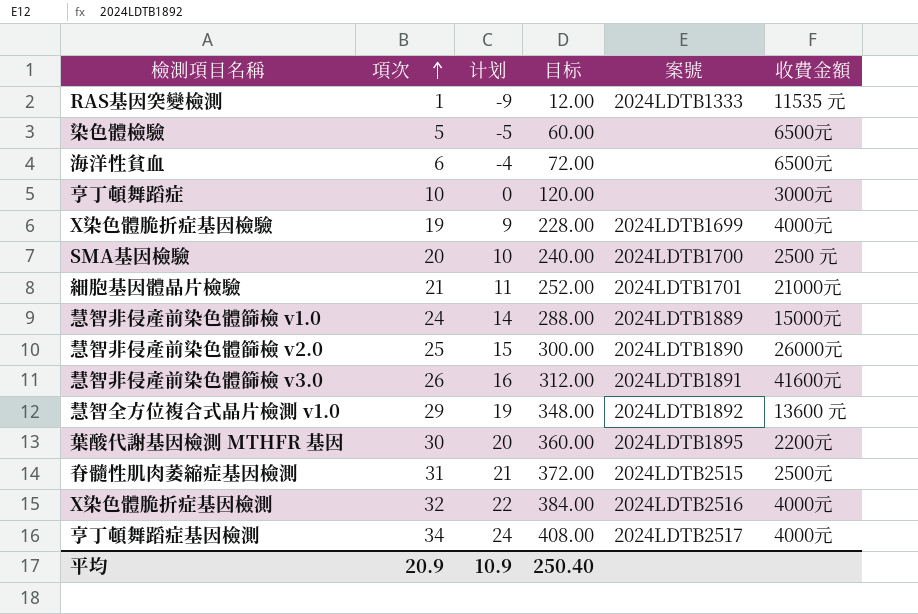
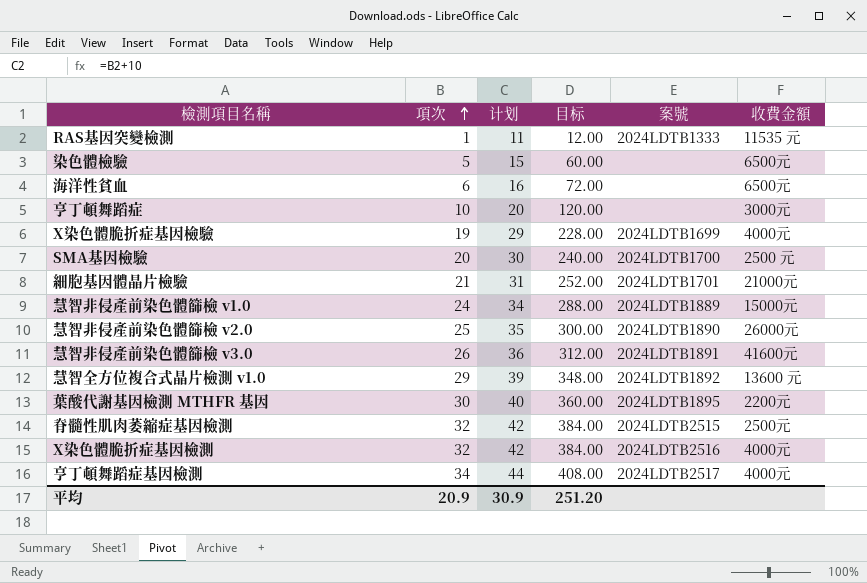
column 计划 | formula: [項次] - 10 -> [項次] + 10
脊髓性肌肉萎縮症基因檢測 | 項次: 31 -> 32
脊髓性肌肉萎縮症基因檢測 | 目标: 372.00 -> 384.00
平均 | 计划: 10.9 -> 30.9
平均 | 目标: 250.40 -> 251.20

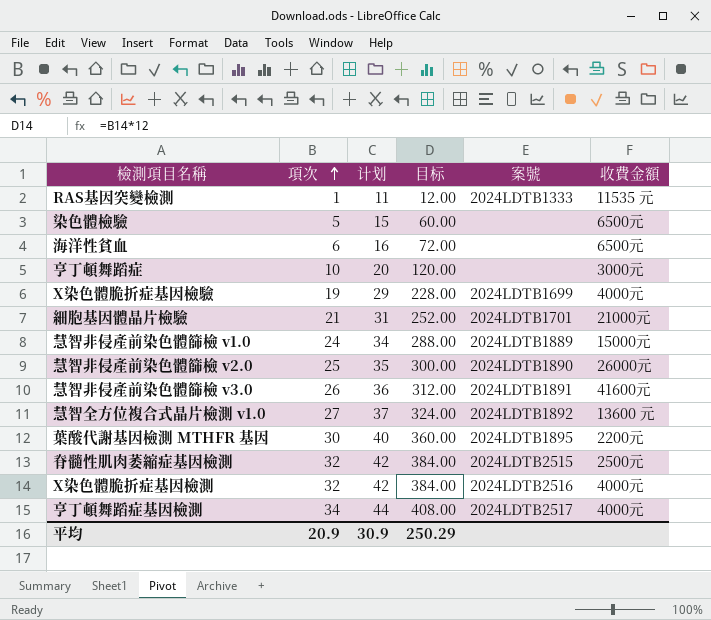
row SMA基因檢驗: 20 | 30 | 240.00 | 2024LDTB1700 | 2500 元 -> none
慧智全方位複合式晶片檢測 v1.0 | 項次: 29 -> 27
慧智全方位複合式晶片檢測 v1.0 | 计划: 39 -> 37
慧智全方位複合式晶片檢測 v1.0 | 目标: 348.00 -> 324.00
平均 | 目标: 251.20 -> 250.29

